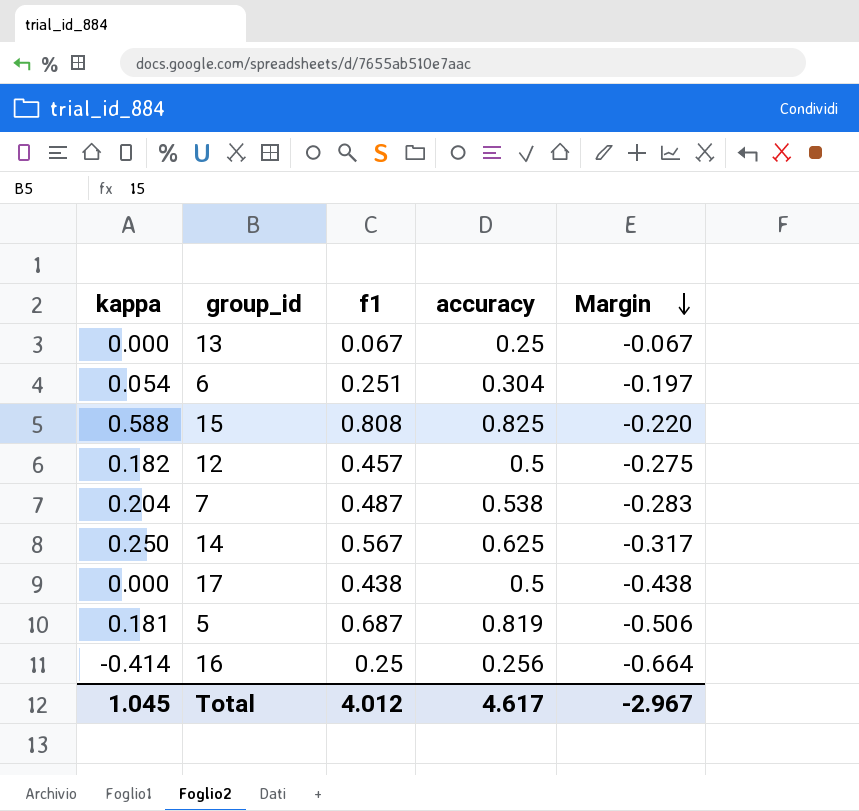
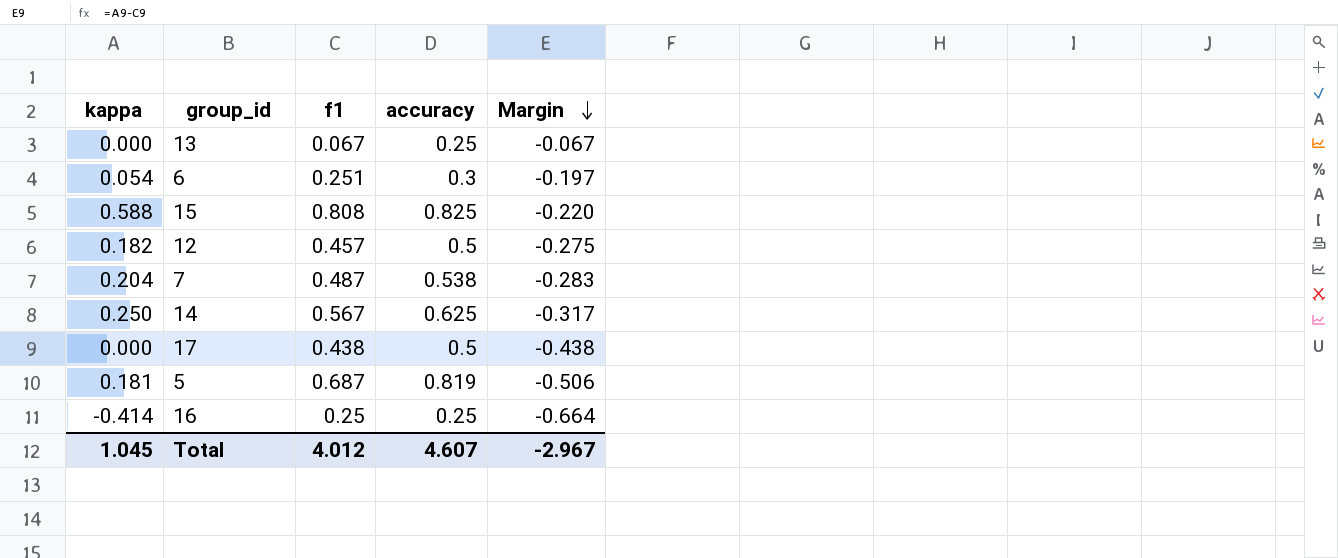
6 | accuracy: 0.304 -> 0.3
16 | accuracy: 0.256 -> 0.25
Total | accuracy: 4.617 -> 4.607

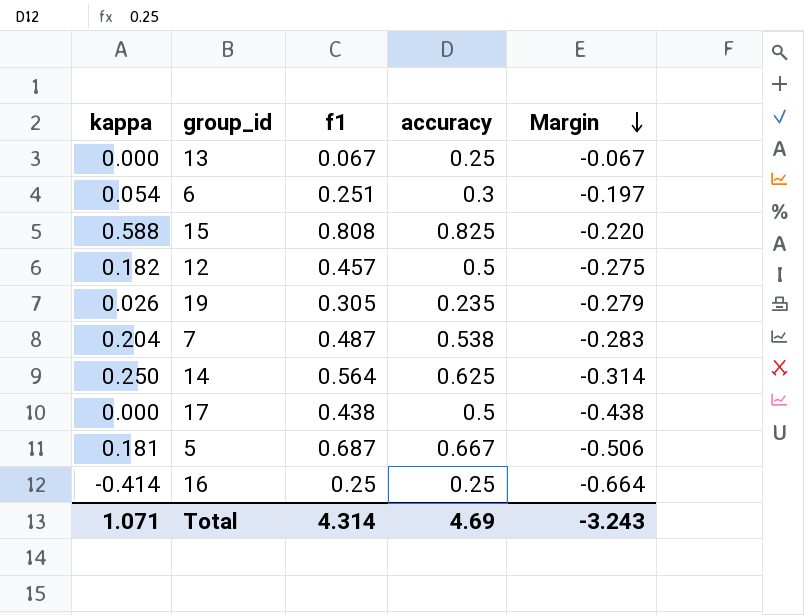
row 19: none -> 0.026 | 0.305 | 0.235 | -0.279
14 | f1: 0.567 -> 0.564
14 | Margin: -0.317 -> -0.314
5 | accuracy: 0.819 -> 0.667
Total | kappa: 1.045 -> 1.071
Total | f1: 4.012 -> 4.314
Total | accuracy: 4.607 -> 4.69
Total | Margin: -2.967 -> -3.243

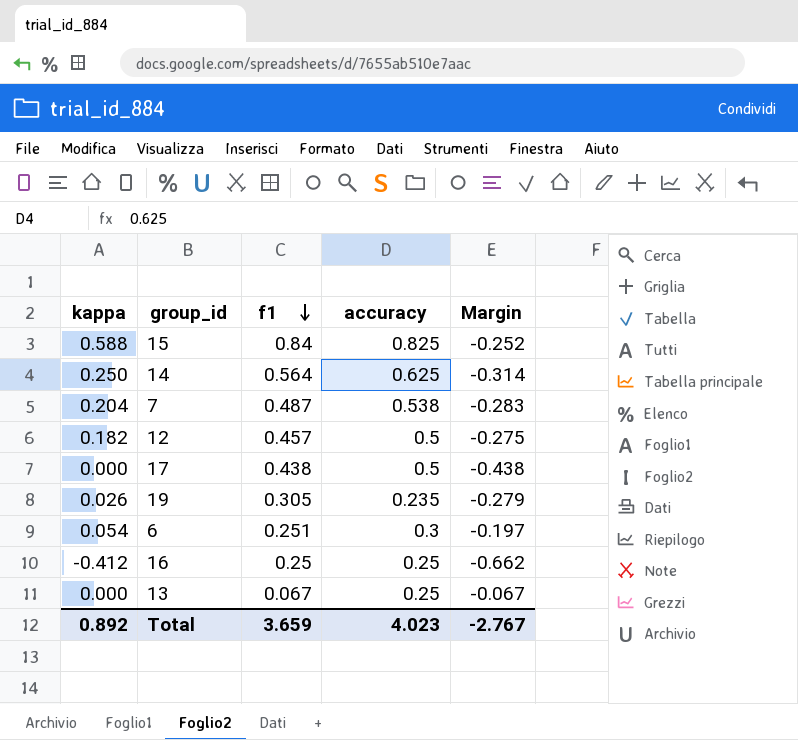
row order: Margin descending -> f1 descending
row 5: 0.181 | 0.687 | 0.667 | -0.506 -> none
15 | f1: 0.808 -> 0.84
15 | Margin: -0.220 -> -0.252
16 | kappa: -0.414 -> -0.412
16 | Margin: -0.664 -> -0.662
Total | kappa: 1.071 -> 0.892
Total | f1: 4.314 -> 3.659
Total | accuracy: 4.69 -> 4.023
Total | Margin: -3.243 -> -2.767

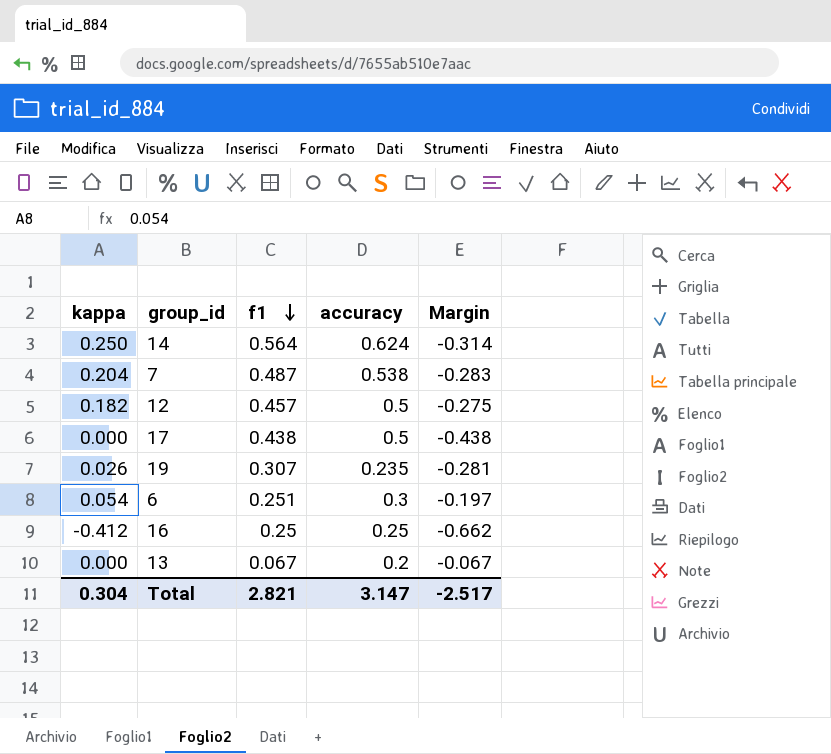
row 15: 0.588 | 0.84 | 0.825 | -0.252 -> none
14 | accuracy: 0.625 -> 0.624
19 | f1: 0.305 -> 0.307
19 | Margin: -0.279 -> -0.281
13 | accuracy: 0.25 -> 0.2
Total | kappa: 0.892 -> 0.304
Total | f1: 3.659 -> 2.821
Total | accuracy: 4.023 -> 3.147
Total | Margin: -2.767 -> -2.517

